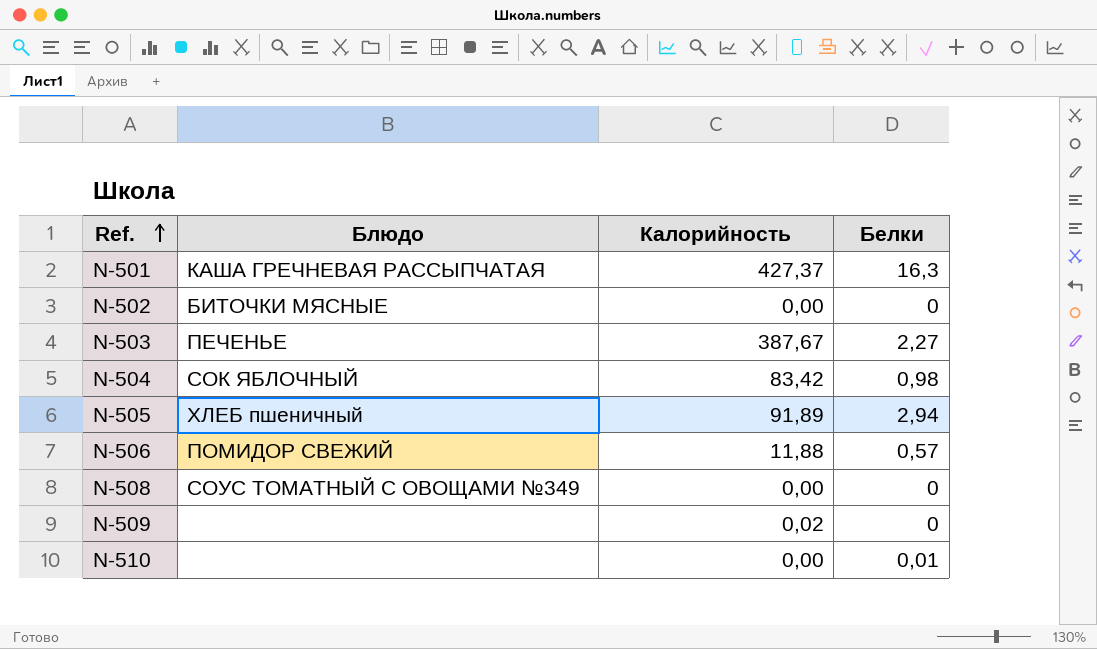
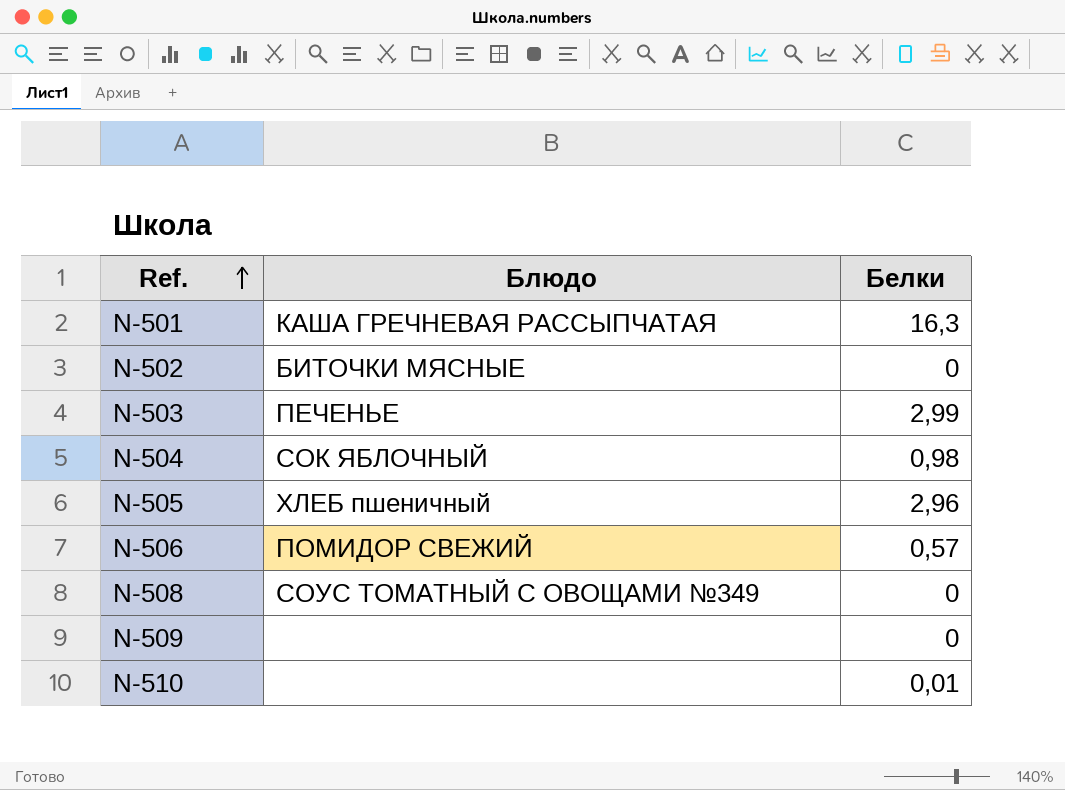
column Калорийность | position: 3 -> none
N-503 | Белки: 2,27 -> 2,99
N-505 | Белки: 2,94 -> 2,96

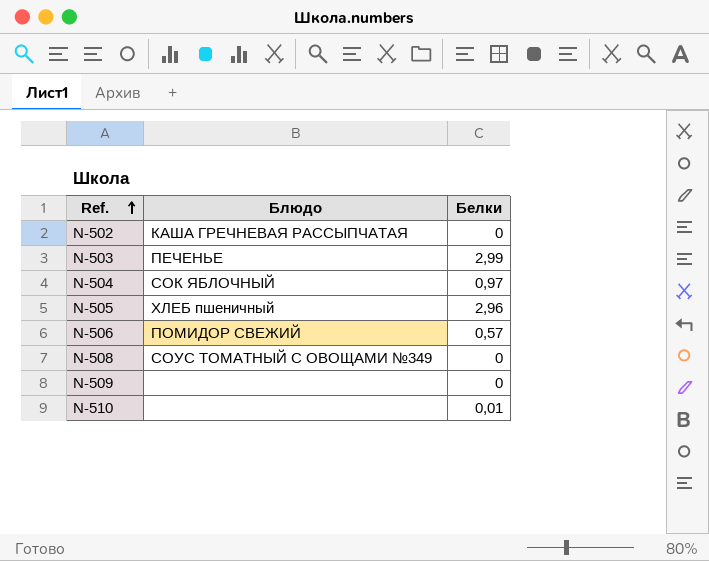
row N-501: КАША ГРЕЧНЕВАЯ РАССЫПЧАТАЯ | 16,3 -> none
N-502 | Блюдо: БИТОЧКИ МЯСНЫЕ -> КАША ГРЕЧНЕВАЯ РАССЫПЧАТАЯ
N-504 | Белки: 0,98 -> 0,97

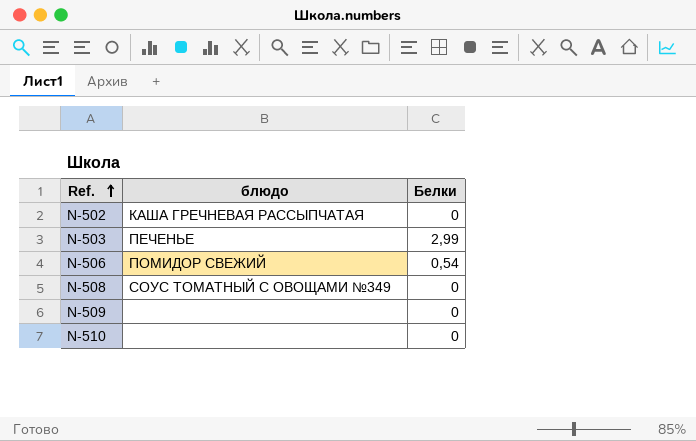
column name: Блюдо -> блюдо
row N-504: СОК ЯБЛОЧНЫЙ | 0,97 -> none
row N-505: ХЛЕБ пшеничный | 2,96 -> none
N-506 | Белки: 0,57 -> 0,54
N-510 | Белки: 0,01 -> 0

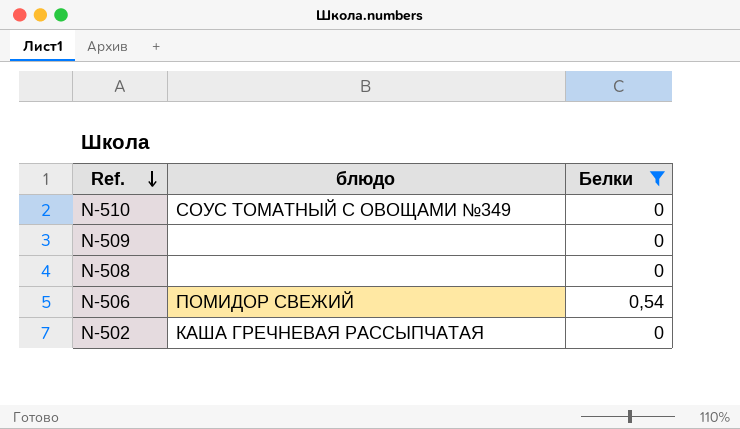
filter: none -> Белки != 2,99
row order: Ref. ascending -> Ref. descending
N-510 | блюдо: none -> СОУС ТОМАТНЫЙ С ОВОЩАМИ №349
N-508 | блюдо: СОУС ТОМАТНЫЙ С ОВОЩАМИ №349 -> none

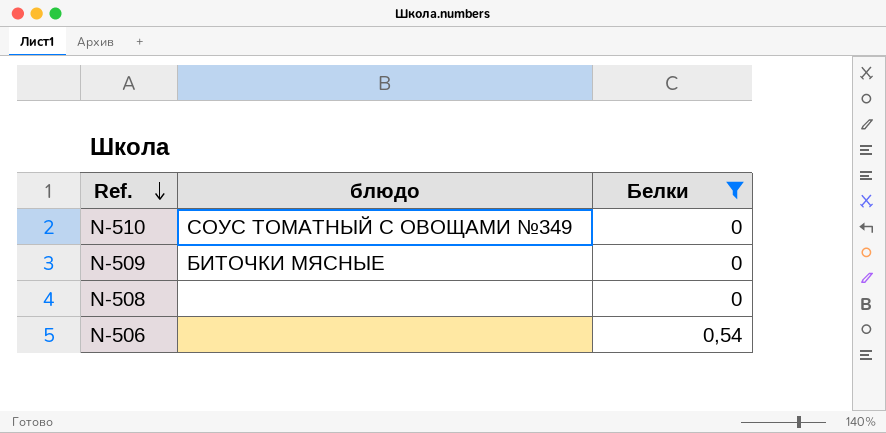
row N-502: КАША ГРЕЧНЕВАЯ РАССЫПЧАТАЯ | 0 -> none
N-509 | блюдо: none -> БИТОЧКИ МЯСНЫЕ
N-506 | блюдо: ПОМИДОР СВЕЖИЙ -> none

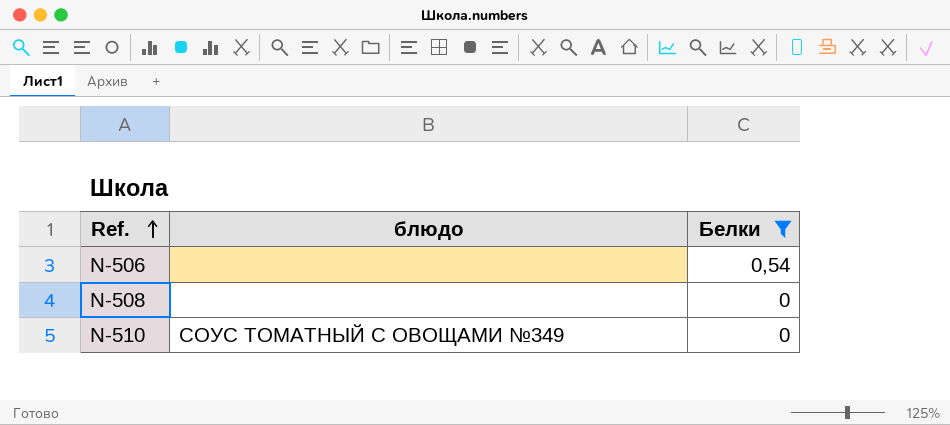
row order: Ref. descending -> Ref. ascending
row N-509: БИТОЧКИ МЯСНЫЕ | 0 -> none

